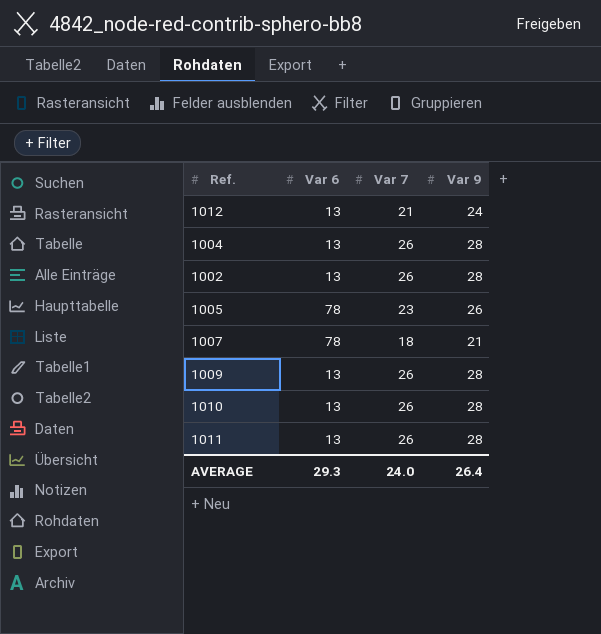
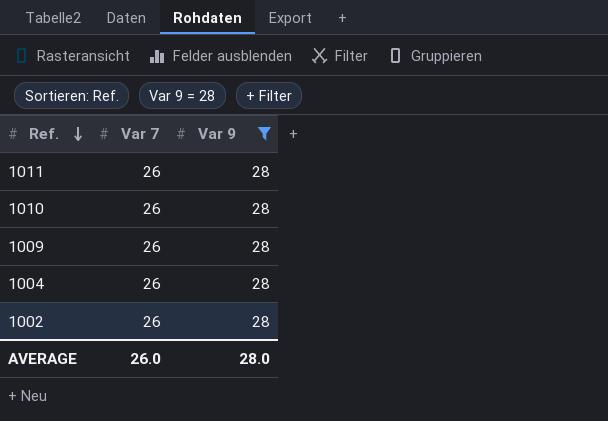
filter: none -> Var 9 = 28
row order: none -> Ref. descending
column Var 6 | position: 2 -> none
AVERAGE | Var 7: 24.0 -> 26.0
AVERAGE | Var 9: 26.4 -> 28.0

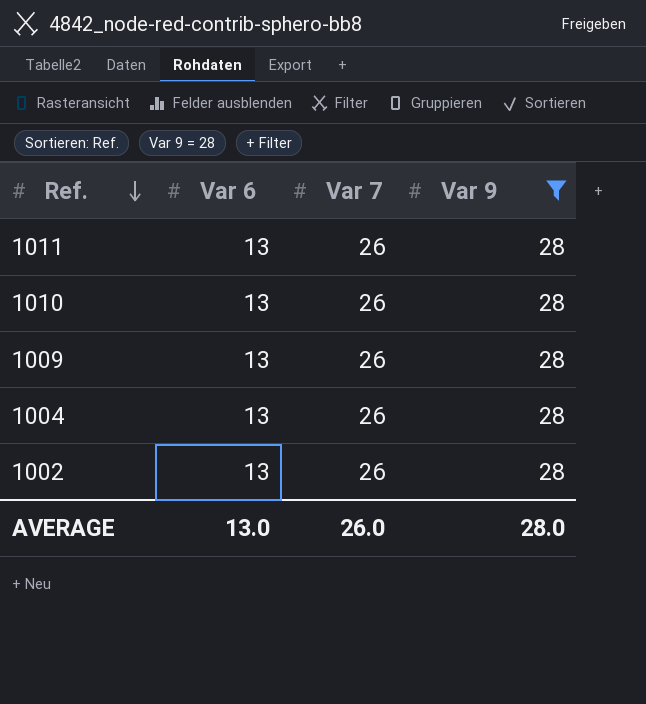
column Var 6 | position: none -> 2

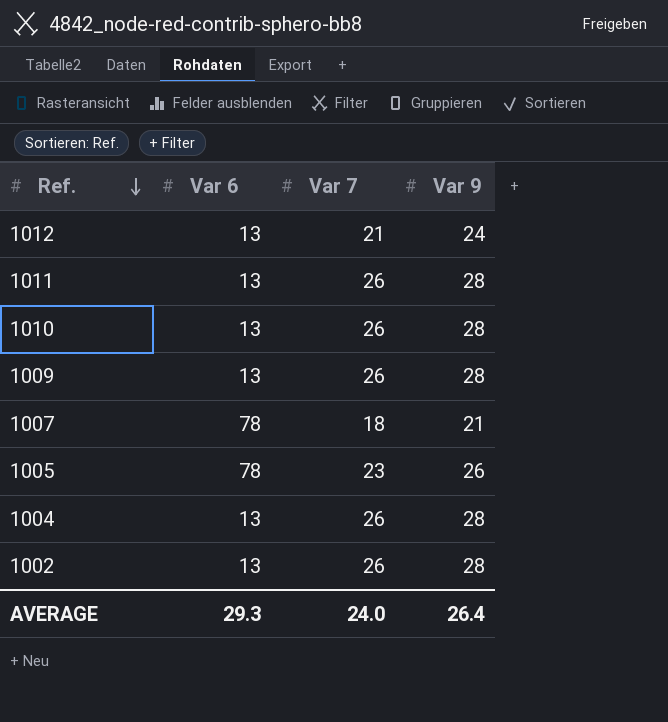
filter: Var 9 = 28 -> none
AVERAGE | Var 6: 13.0 -> 29.3
AVERAGE | Var 7: 26.0 -> 24.0
AVERAGE | Var 9: 28.0 -> 26.4

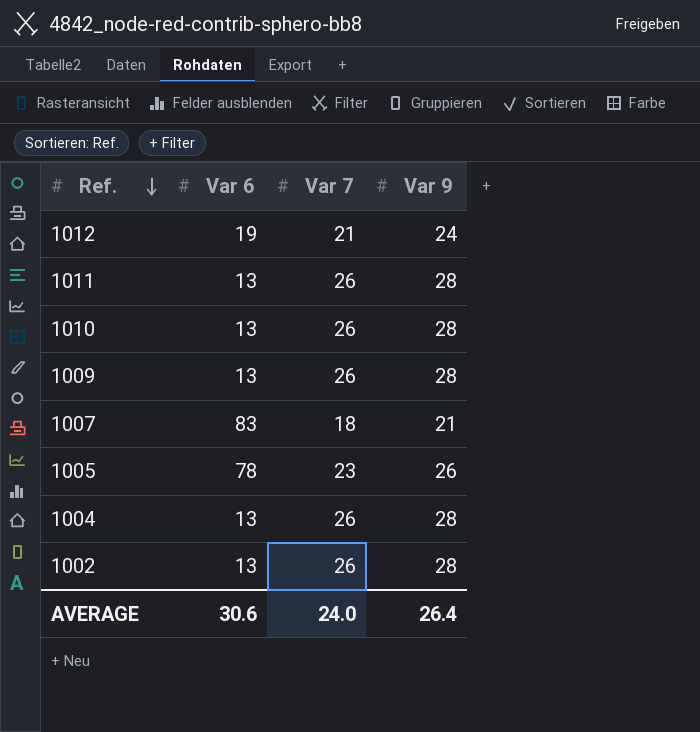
1012 | Var 6: 13 -> 19
1007 | Var 6: 78 -> 83
AVERAGE | Var 6: 29.3 -> 30.6

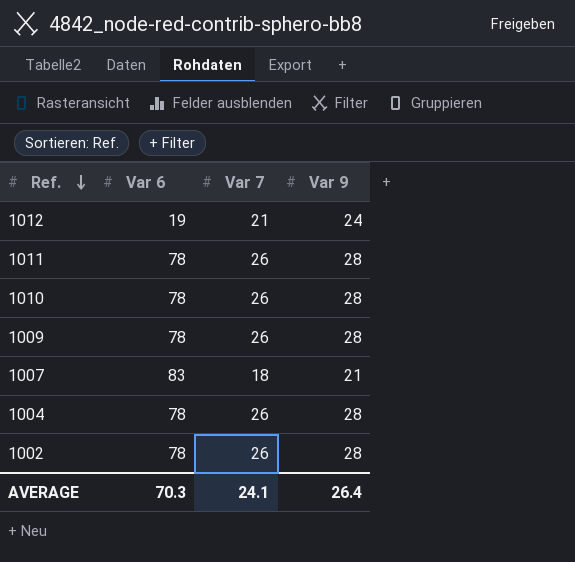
row 1005: 78 | 23 | 26 -> none
1011 | Var 6: 13 -> 78
1010 | Var 6: 13 -> 78
1009 | Var 6: 13 -> 78
1004 | Var 6: 13 -> 78
1002 | Var 6: 13 -> 78
AVERAGE | Var 6: 30.6 -> 70.3
AVERAGE | Var 7: 24.0 -> 24.1

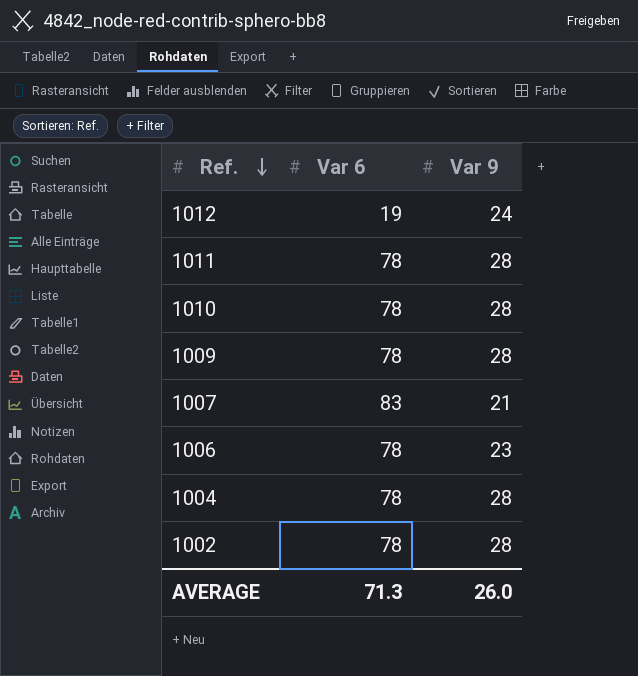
column Var 7 | position: 3 -> none
row 1006: none -> 78 | 23
AVERAGE | Var 6: 70.3 -> 71.3
AVERAGE | Var 9: 26.4 -> 26.0

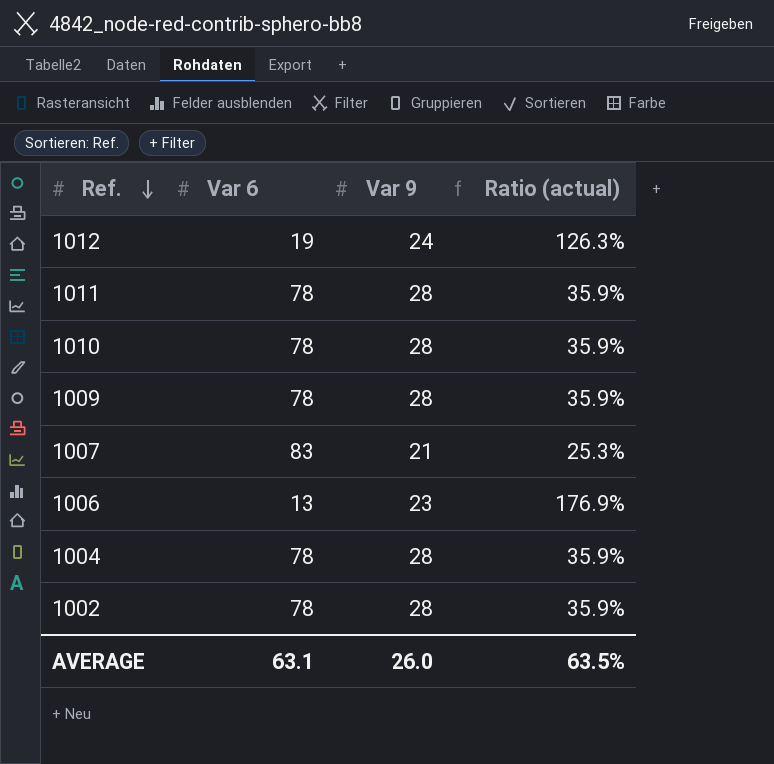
column Ratio (actual) | formula: none -> [Var 9] / [Var 6]
1006 | Var 6: 78 -> 13
AVERAGE | Var 6: 71.3 -> 63.1

